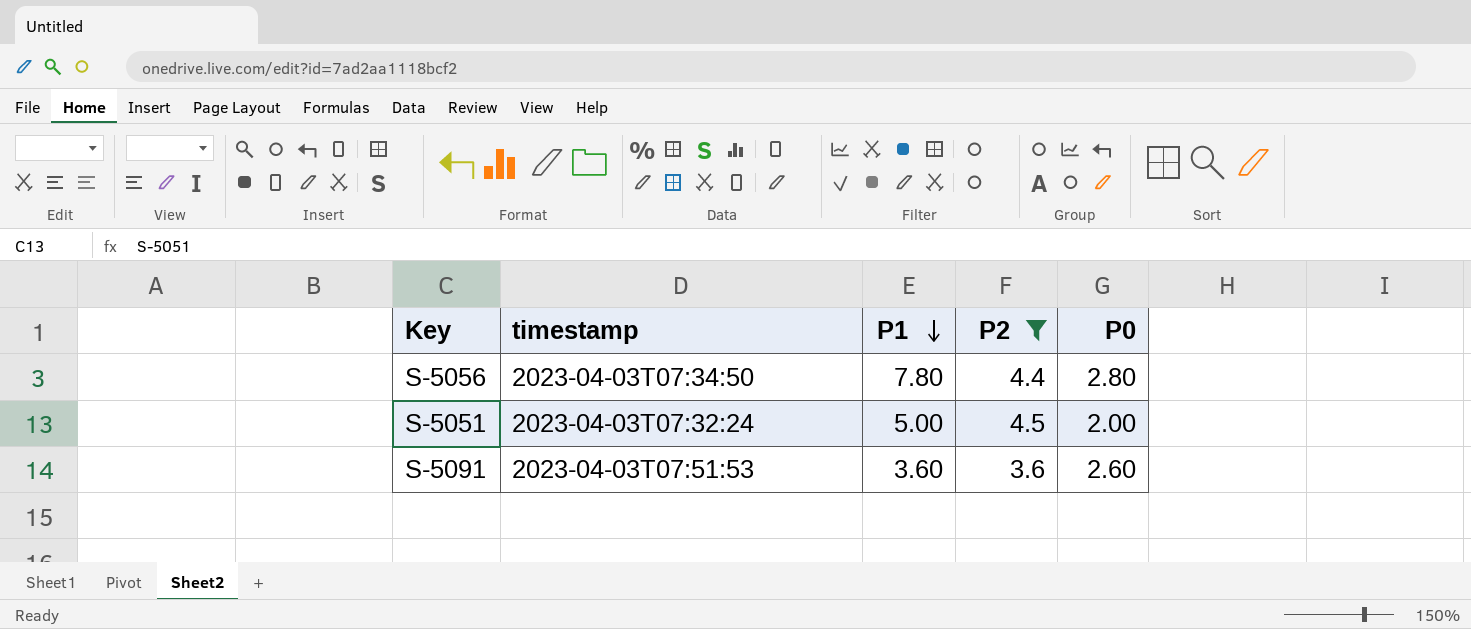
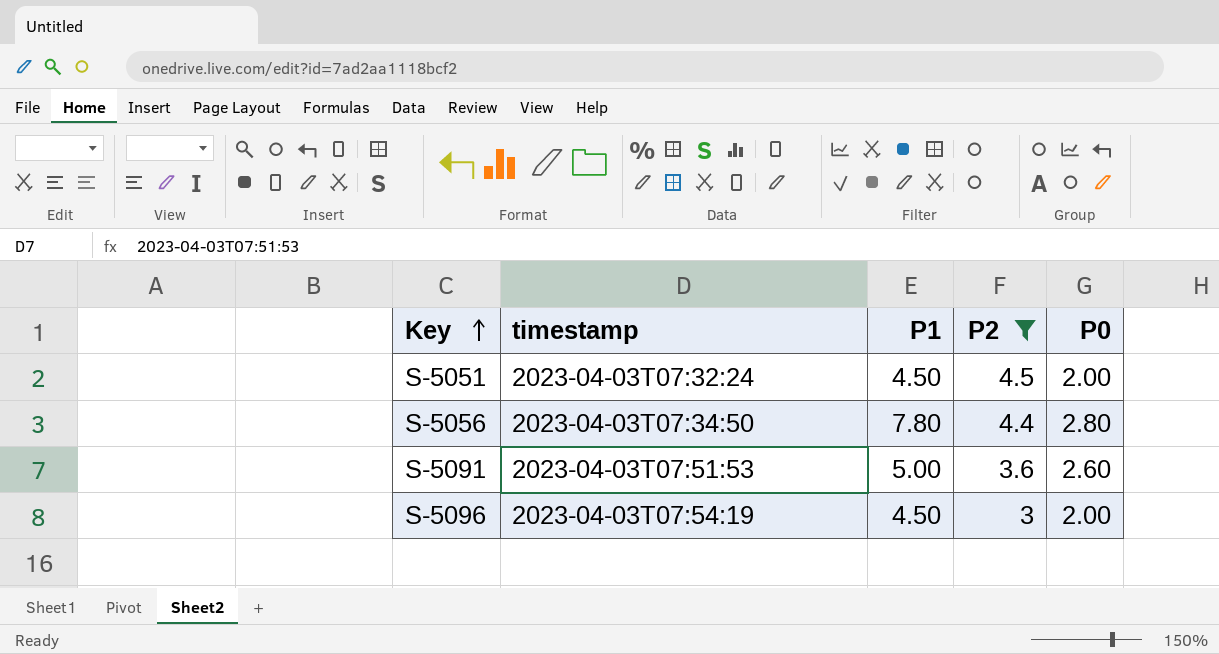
row order: P1 descending -> Key ascending
S-5051 | P1: 5.00 -> 4.50
S-5091 | P1: 3.60 -> 5.00
row S-5096: none -> 2023-04-03T07:54:19 | 4.50 | 3 | 2.00

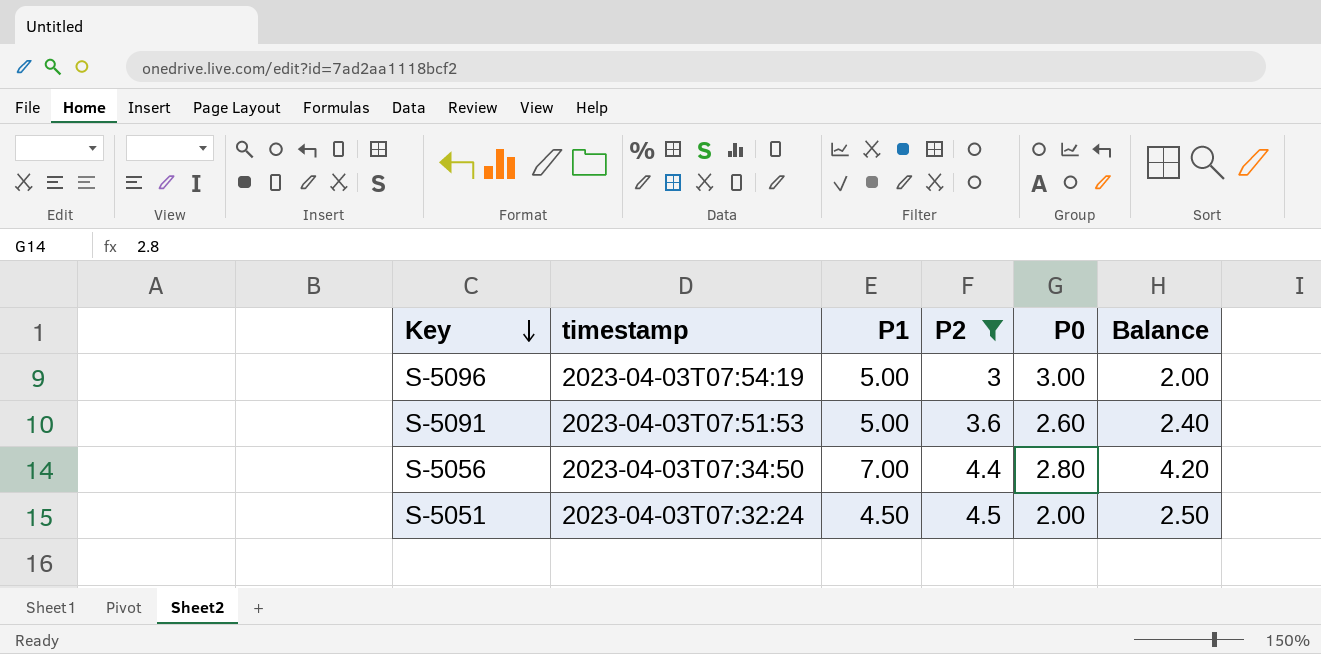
row order: Key ascending -> Key descending
column Balance | formula: none -> [P1] - [P0]
S-5096 | P1: 4.50 -> 5.00
S-5096 | P0: 2.00 -> 3.00
S-5056 | P1: 7.80 -> 7.00

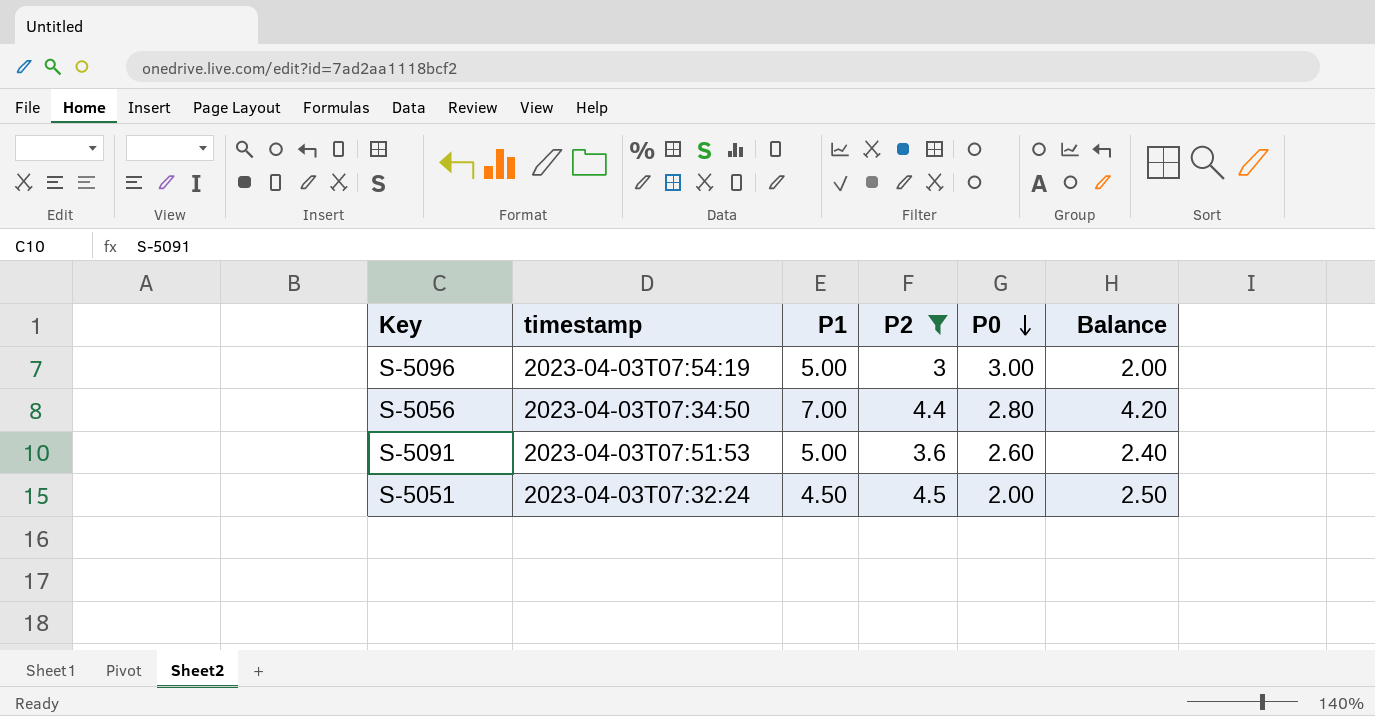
row order: Key descending -> P0 descending

